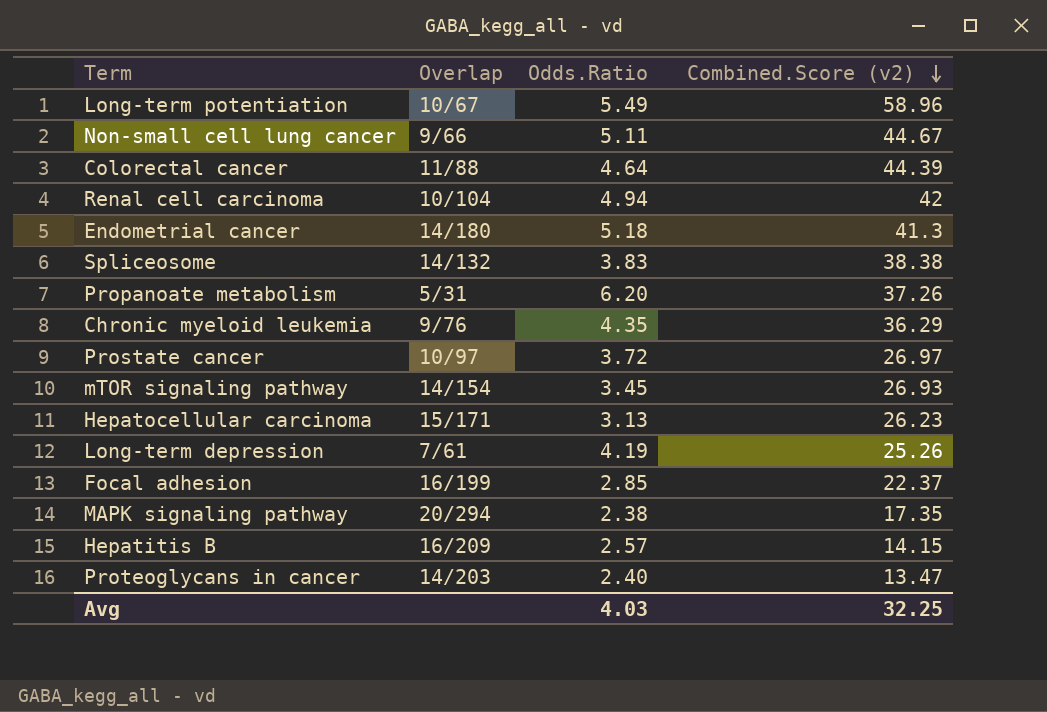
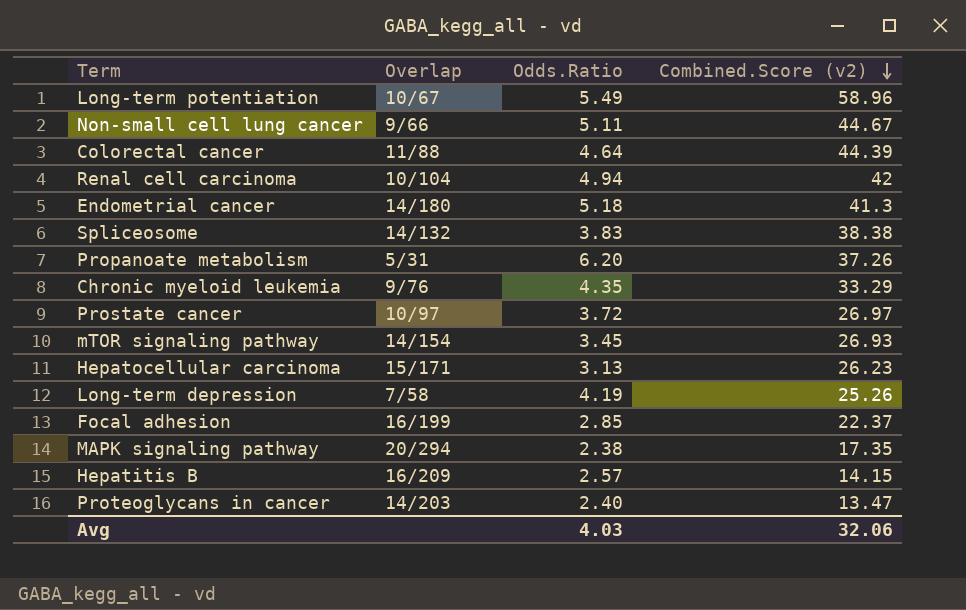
Chronic myeloid leukemia | Combined.Score (v2): 36.29 -> 33.29
Long-term depression | Overlap: 7/61 -> 7/58
Avg | Combined.Score (v2): 32.25 -> 32.06

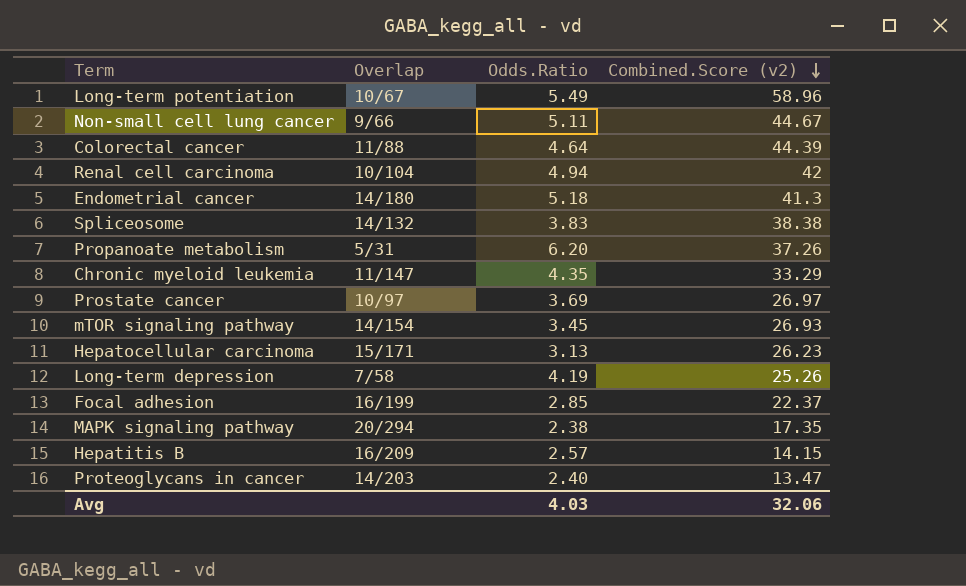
Chronic myeloid leukemia | Overlap: 9/76 -> 11/147
Prostate cancer | Odds.Ratio: 3.72 -> 3.69

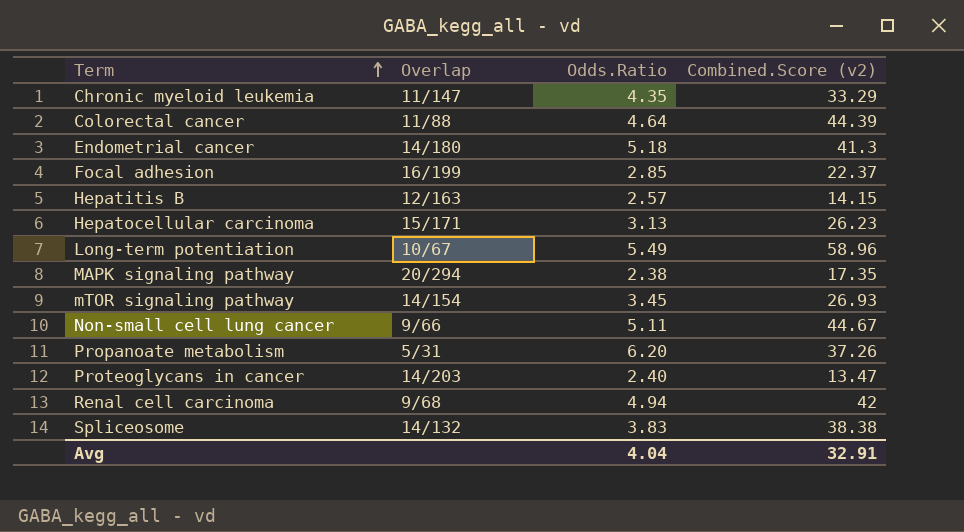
row order: Combined.Score (v2) descending -> Term ascending
row Prostate cancer: 10/97 | 3.69 | 26.97 -> none
row Long-term depression: 7/58 | 4.19 | 25.26 -> none
Hepatitis B | Overlap: 16/209 -> 12/163
Renal cell carcinoma | Overlap: 10/104 -> 9/68
Avg | Odds.Ratio: 4.03 -> 4.04
Avg | Combined.Score (v2): 32.06 -> 32.91

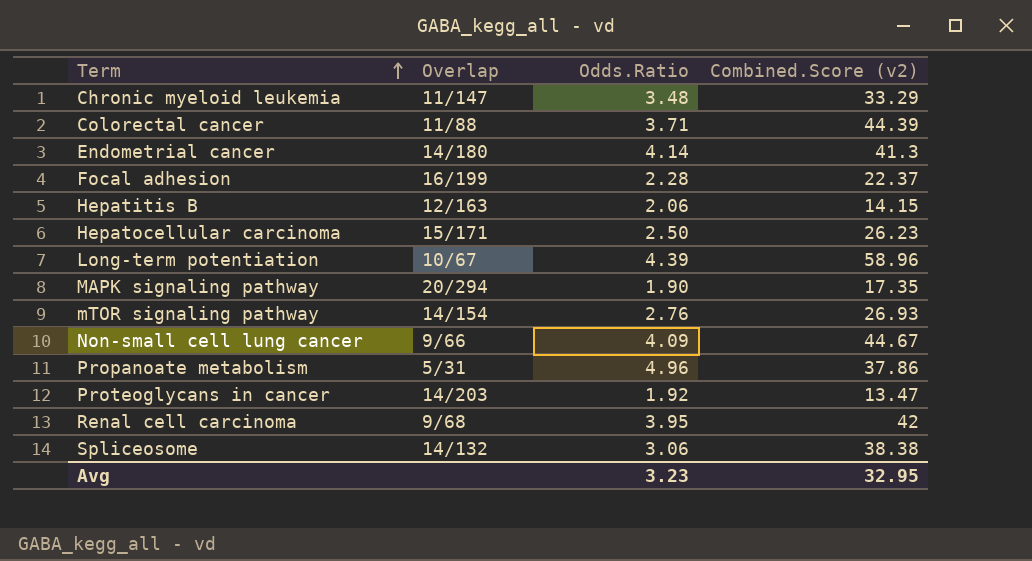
Chronic myeloid leukemia | Odds.Ratio: 4.35 -> 3.48
Colorectal cancer | Odds.Ratio: 4.64 -> 3.71
Endometrial cancer | Odds.Ratio: 5.18 -> 4.14
Focal adhesion | Odds.Ratio: 2.85 -> 2.28
Hepatitis B | Odds.Ratio: 2.57 -> 2.06
Hepatocellular carcinoma | Odds.Ratio: 3.13 -> 2.50
Long-term potentiation | Odds.Ratio: 5.49 -> 4.39
MAPK signaling pathway | Odds.Ratio: 2.38 -> 1.90
mTOR signaling pathway | Odds.Ratio: 3.45 -> 2.76
Non-small cell lung cancer | Odds.Ratio: 5.11 -> 4.09
Propanoate metabolism | Odds.Ratio: 6.20 -> 4.96
Propanoate metabolism | Combined.Score (v2): 37.26 -> 37.86
Proteoglycans in cancer | Odds.Ratio: 2.40 -> 1.92
Renal cell carcinoma | Odds.Ratio: 4.94 -> 3.95
Spliceosome | Odds.Ratio: 3.83 -> 3.06
Avg | Odds.Ratio: 4.04 -> 3.23
Avg | Combined.Score (v2): 32.91 -> 32.95

